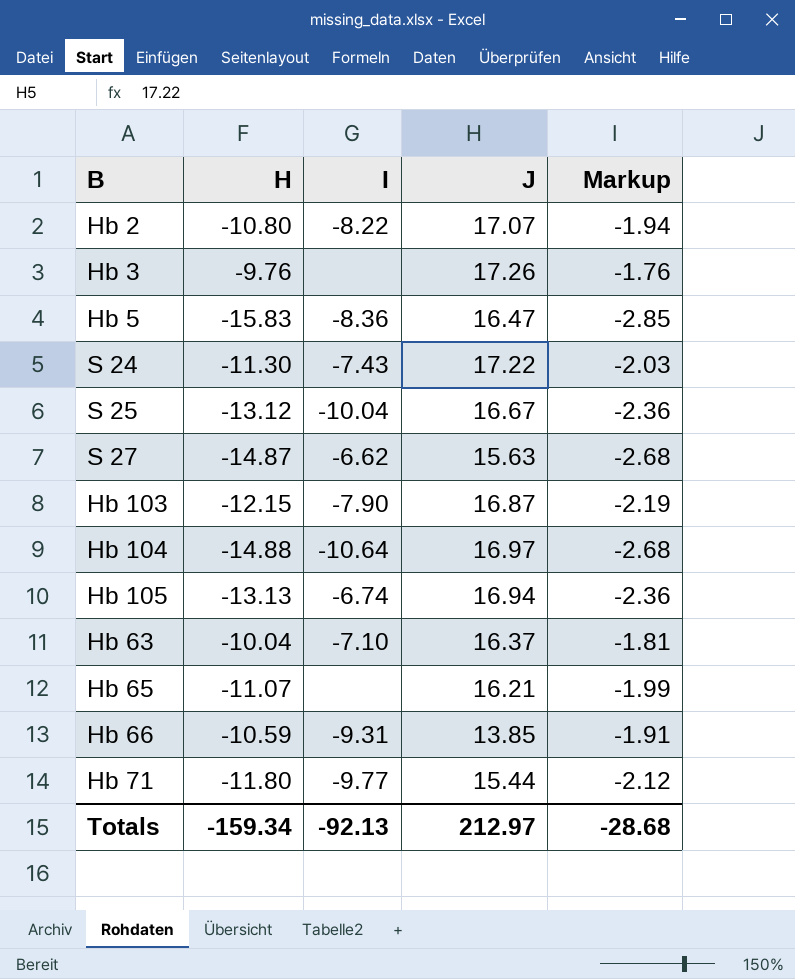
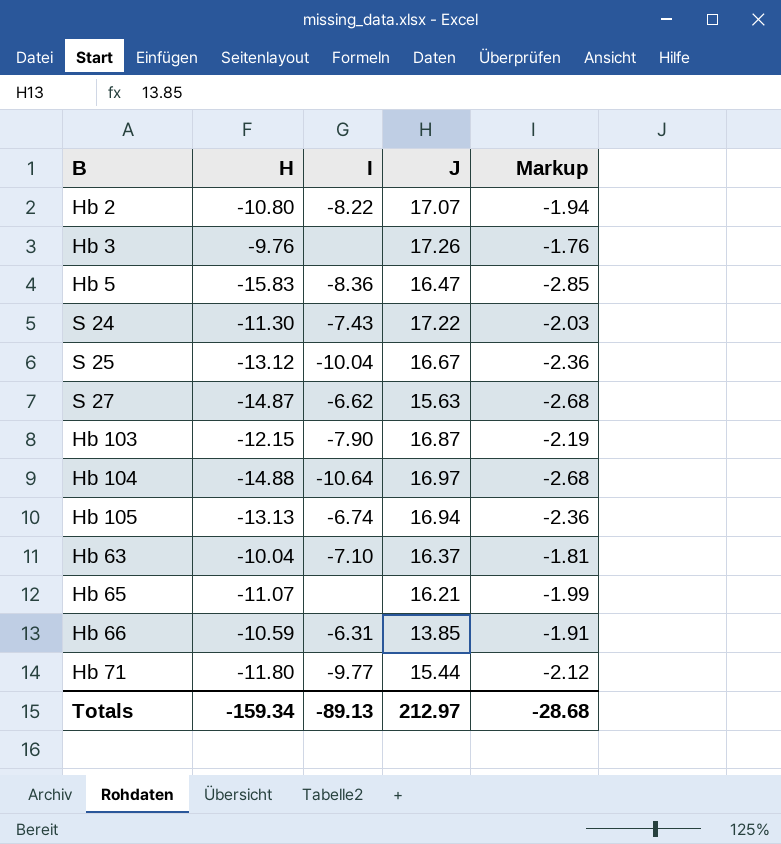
Hb 66 | I: -9.31 -> -6.31
Totals | I: -92.13 -> -89.13

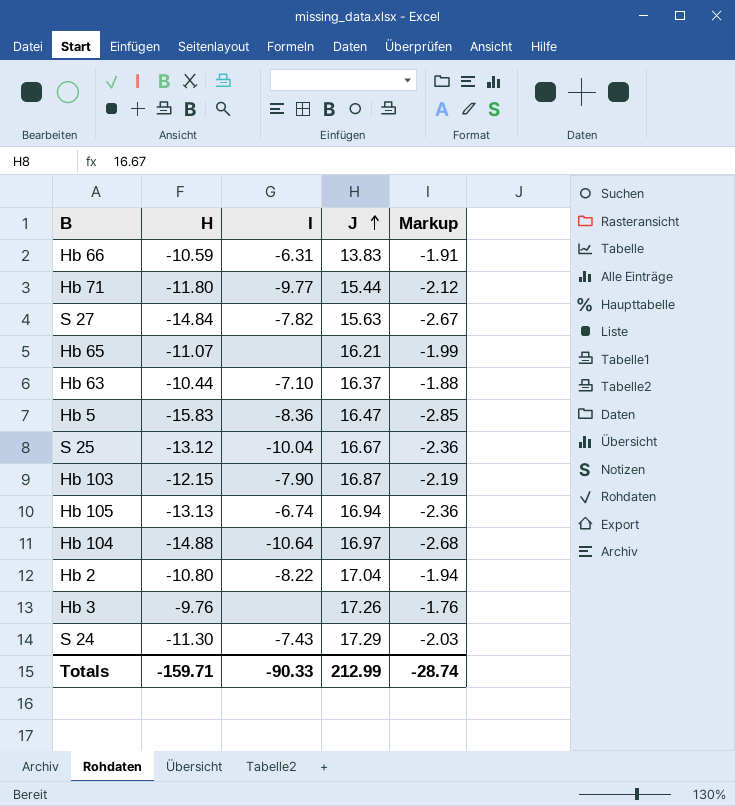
row order: none -> J ascending
Hb 66 | J: 13.85 -> 13.83
S 27 | H: -14.87 -> -14.84
S 27 | I: -6.62 -> -7.82
S 27 | Markup: -2.68 -> -2.67
Hb 63 | H: -10.04 -> -10.44
Hb 63 | Markup: -1.81 -> -1.88
Hb 2 | J: 17.07 -> 17.04
S 24 | J: 17.22 -> 17.29
Totals | H: -159.34 -> -159.71
Totals | I: -89.13 -> -90.33
Totals | J: 212.97 -> 212.99
Totals | Markup: -28.68 -> -28.74

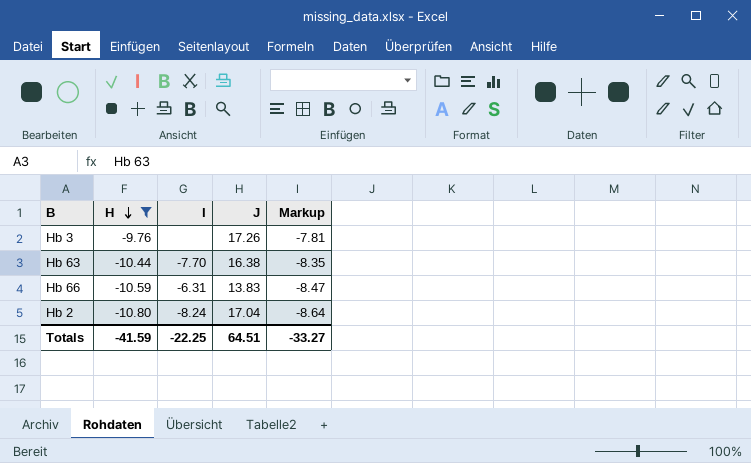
filter: none -> H >= -10.80
row order: J ascending -> H descending
column Markup | formula: [H] * 0.18 -> [H] * 0.8
Hb 63 | I: -7.10 -> -7.70
Hb 63 | J: 16.37 -> 16.38
Hb 2 | I: -8.22 -> -8.24
Totals | H: -159.71 -> -41.59
Totals | I: -90.33 -> -22.25
Totals | J: 212.99 -> 64.51
Totals | Markup: -28.74 -> -33.27

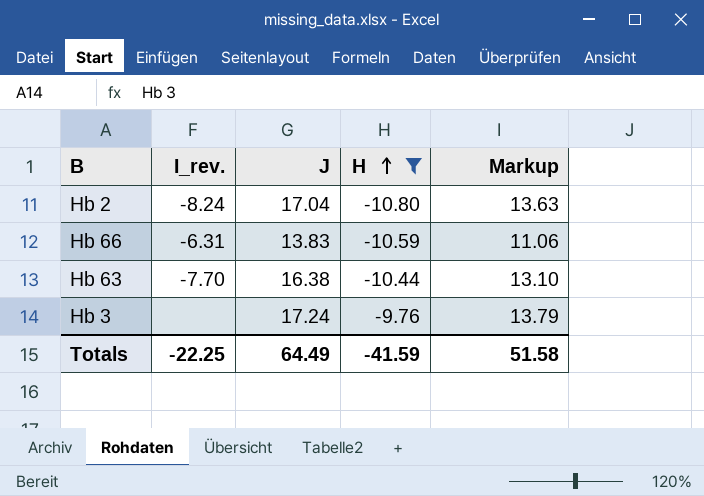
row order: H descending -> H ascending
column name: I -> I_rev.
column H | position: 2 -> 4
column Markup | formula: [H] * 0.8 -> [J] * 0.8
Hb 3 | J: 17.26 -> 17.24
Totals | J: 64.51 -> 64.49
Totals | Markup: -33.27 -> 51.58

